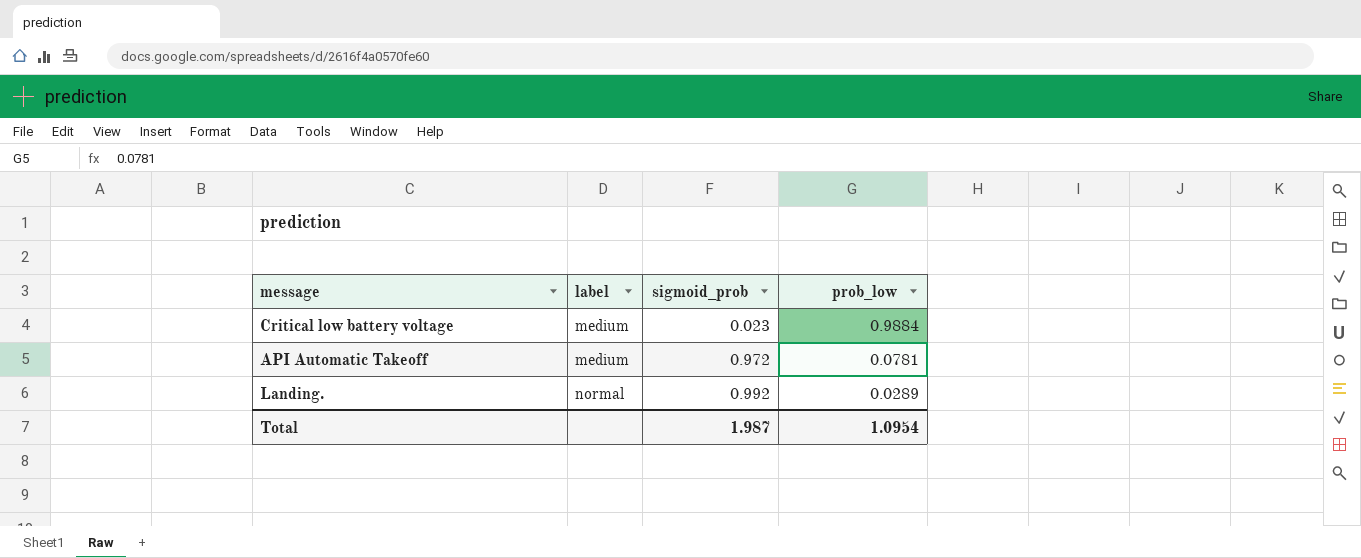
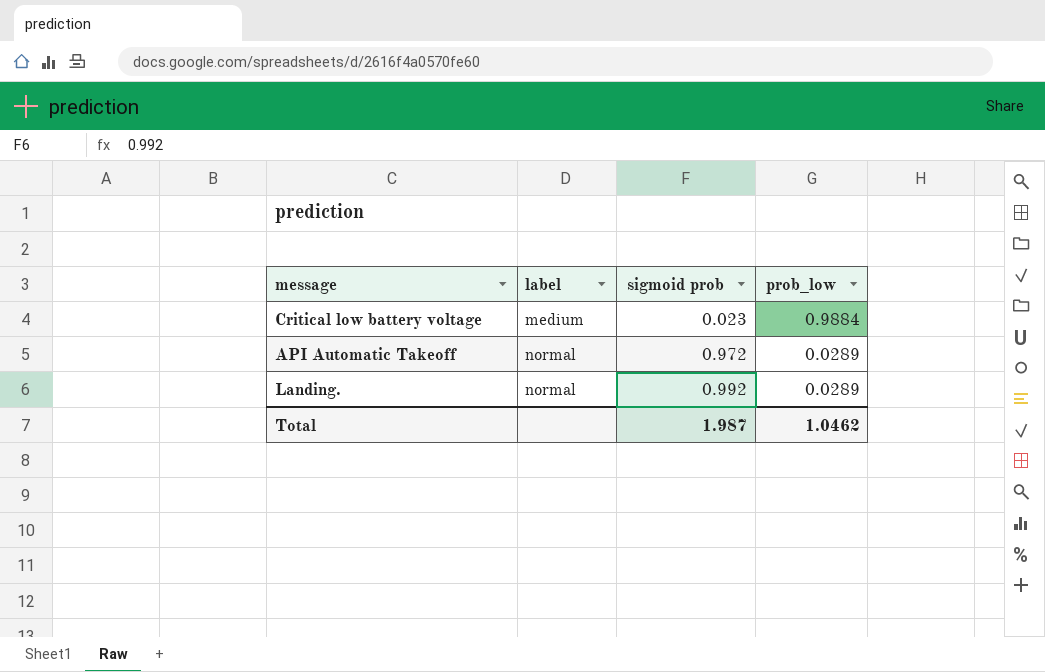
column name: sigmoid_prob -> sigmoid prob
API Automatic Takeoff | label: medium -> normal
API Automatic Takeoff | prob_low: 0.0781 -> 0.0289
Total | prob_low: 1.0954 -> 1.0462

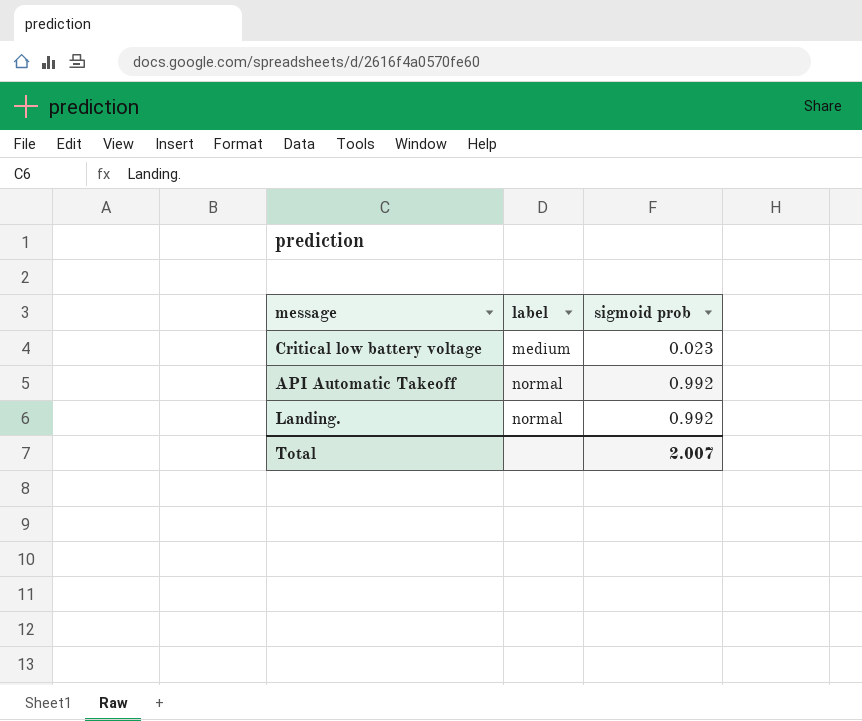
column prob_low | position: 4 -> none
API Automatic Takeoff | sigmoid prob: 0.972 -> 0.992
Total | sigmoid prob: 1.987 -> 2.007

